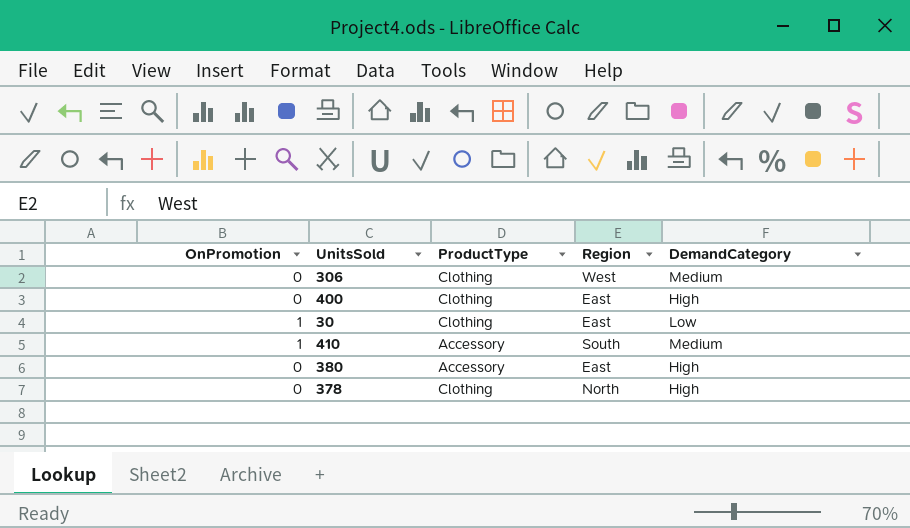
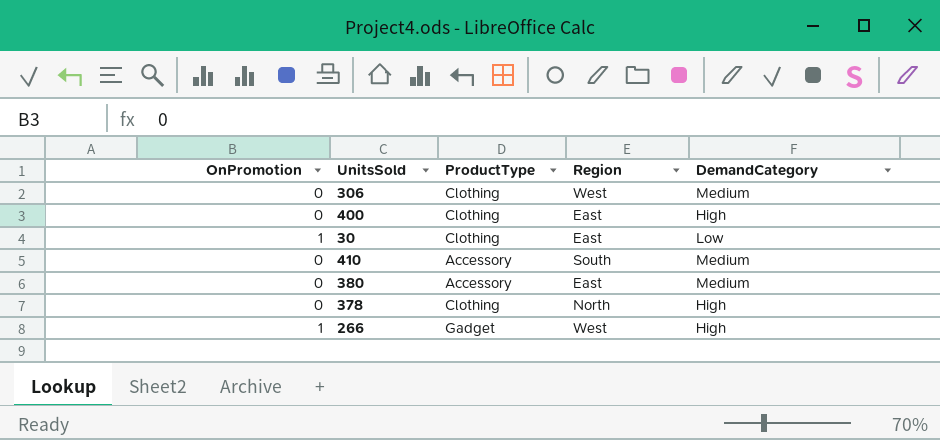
410 | OnPromotion: 1 -> 0
380 | DemandCategory: High -> Medium
row 266: none -> 1 | Gadget | West | High

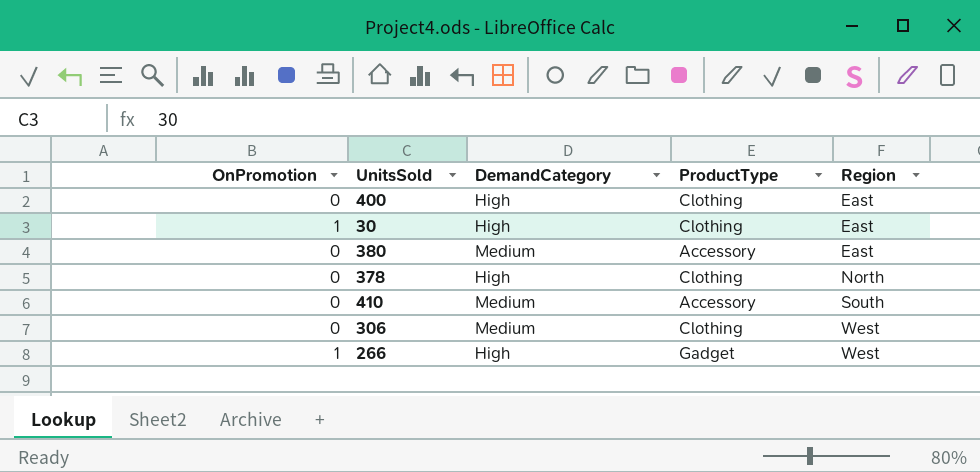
row order: none -> Region ascending
column DemandCategory | position: 5 -> 3
30 | DemandCategory: Low -> High

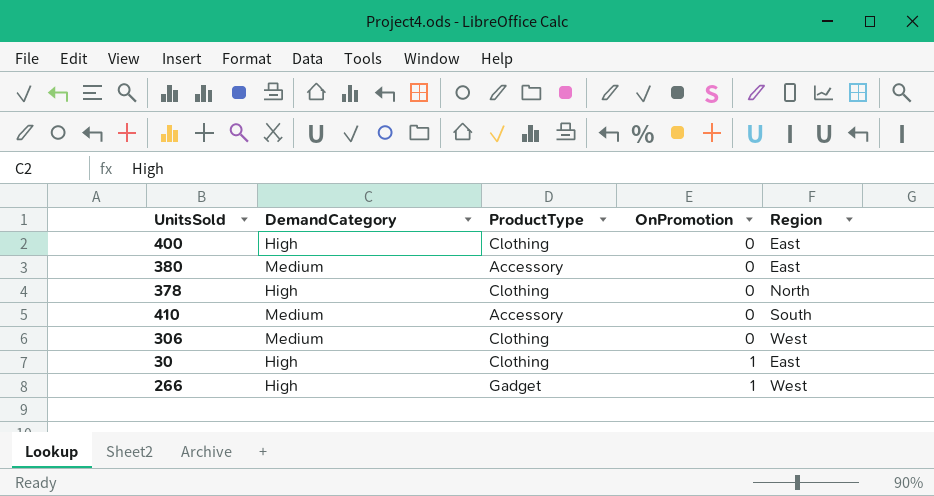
row order: Region ascending -> OnPromotion ascending
column OnPromotion | position: 1 -> 4

